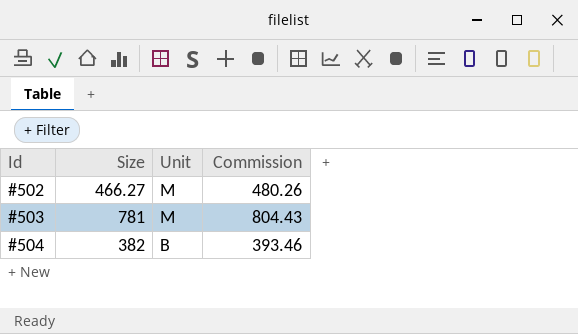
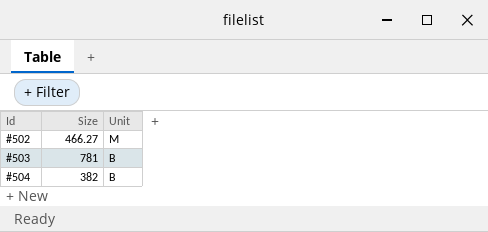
column Commission | formula: [Size] * 1.03 -> none
#503 | Unit: M -> B

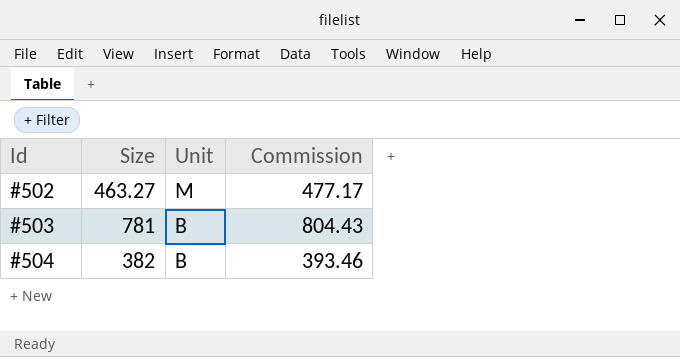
column Commission | formula: none -> [Size] * 1.03
#502 | Size: 466.27 -> 463.27

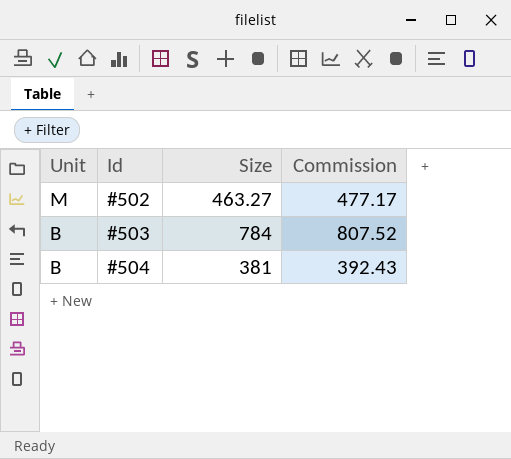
column Unit | position: 3 -> 1
#503 | Size: 781 -> 784
#503 | Commission: 804.43 -> 807.52
#504 | Size: 382 -> 381
#504 | Commission: 393.46 -> 392.43

